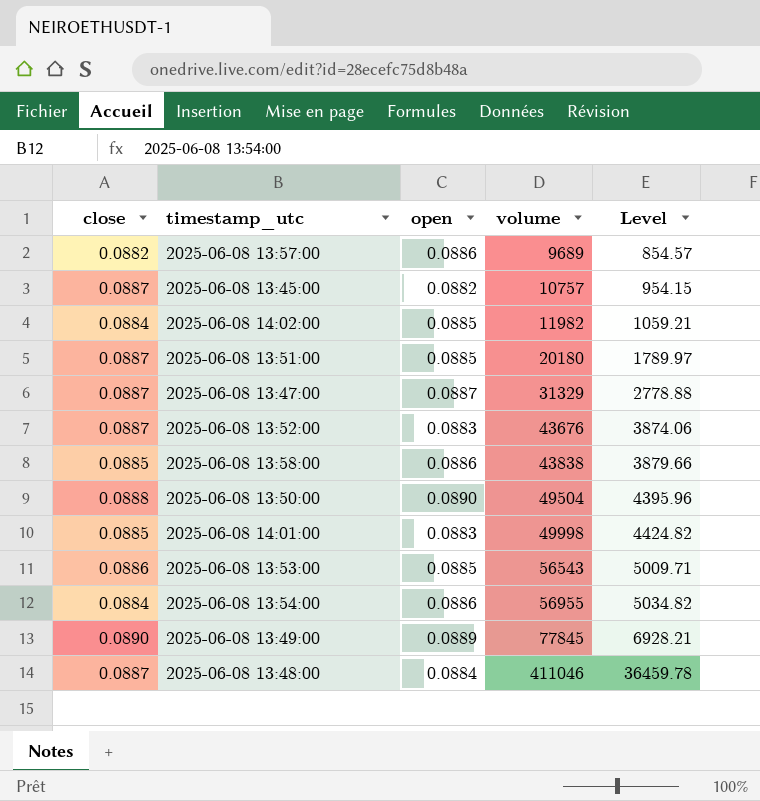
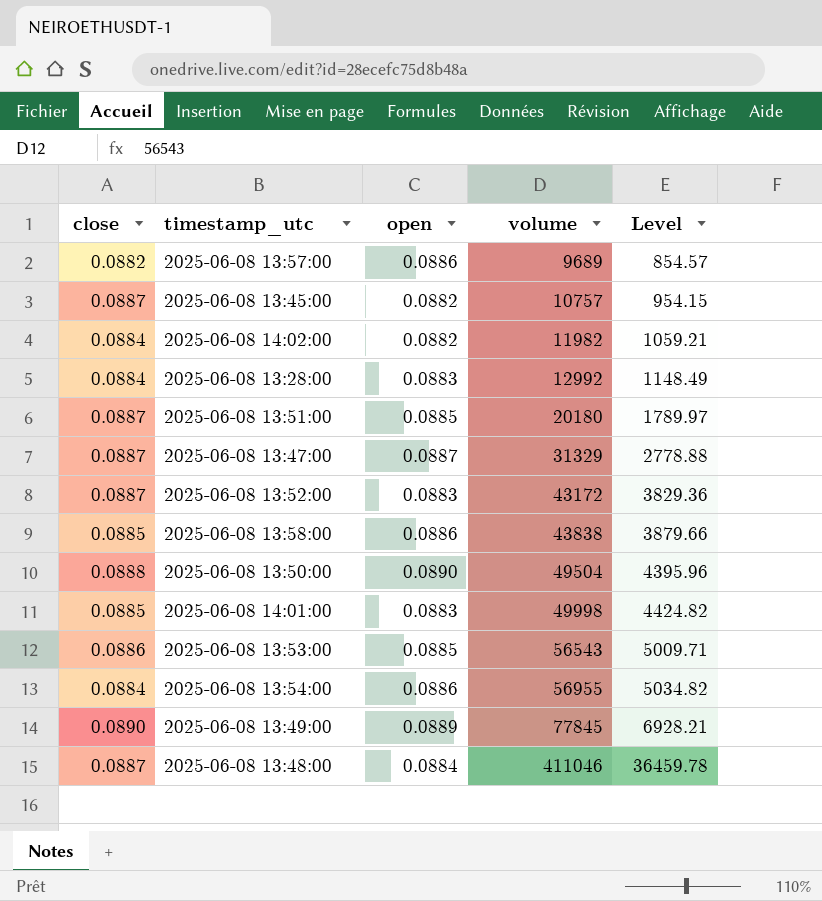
2025-06-08 14:02:00 | open: 0.0885 -> 0.0882
row 2025-06-08 13:28:00: none -> 0.0884 | 0.0883 | 12992 | 1148.49
2025-06-08 13:52:00 | volume: 43676 -> 43172
2025-06-08 13:52:00 | Level: 3874.06 -> 3829.36

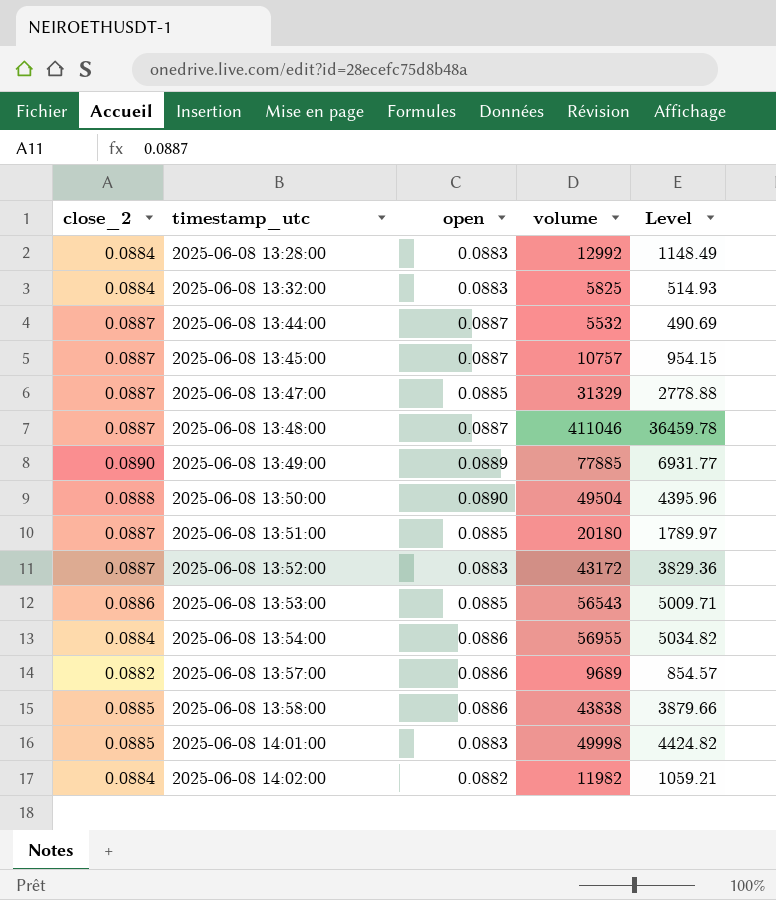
row order: volume ascending -> timestamp_utc ascending
column name: close -> close_2
row 2025-06-08 13:32:00: none -> 0.0884 | 0.0883 | 5825 | 514.93
row 2025-06-08 13:44:00: none -> 0.0887 | 0.0887 | 5532 | 490.69
2025-06-08 13:45:00 | open: 0.0882 -> 0.0887
2025-06-08 13:47:00 | open: 0.0887 -> 0.0885
2025-06-08 13:48:00 | open: 0.0884 -> 0.0887
2025-06-08 13:49:00 | volume: 77845 -> 77885
2025-06-08 13:49:00 | Level: 6928.21 -> 6931.77

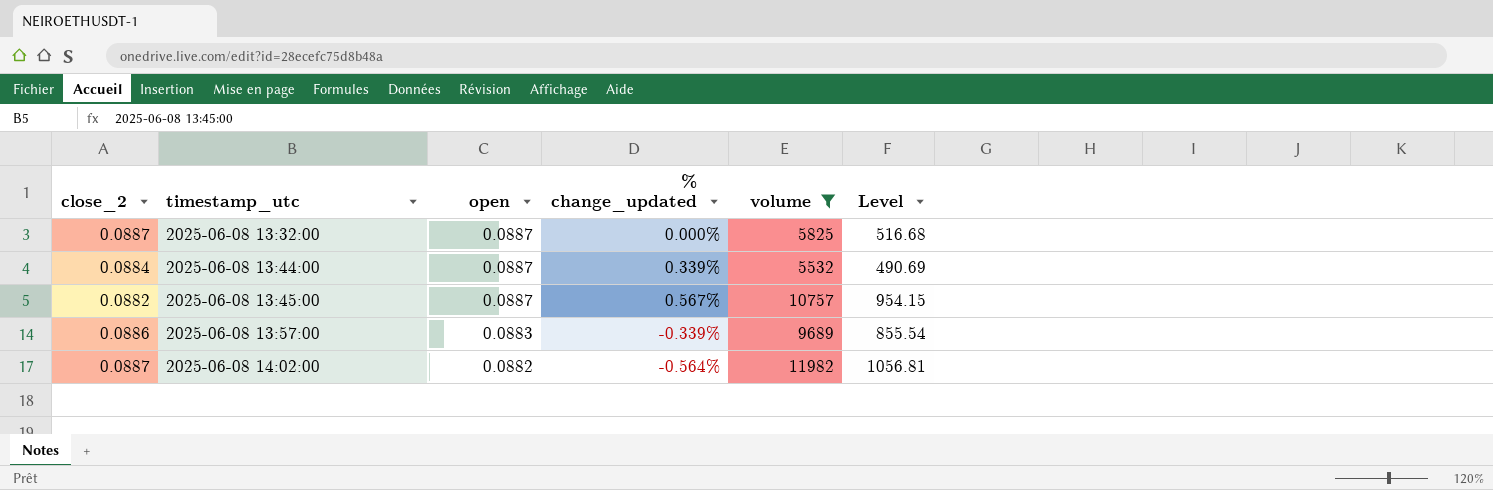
filter: none -> volume <= 11982
column % change_updated | formula: none -> ([open] - [close_2]) / [close_2]
column Level | formula: [close_2] * [volume] -> [open] * [volume]
2025-06-08 13:32:00 | close_2: 0.0884 -> 0.0887
2025-06-08 13:32:00 | open: 0.0883 -> 0.0887
2025-06-08 13:44:00 | close_2: 0.0887 -> 0.0884
2025-06-08 13:45:00 | close_2: 0.0887 -> 0.0882
2025-06-08 13:57:00 | close_2: 0.0882 -> 0.0886
2025-06-08 13:57:00 | open: 0.0886 -> 0.0883
2025-06-08 14:02:00 | close_2: 0.0884 -> 0.0887

